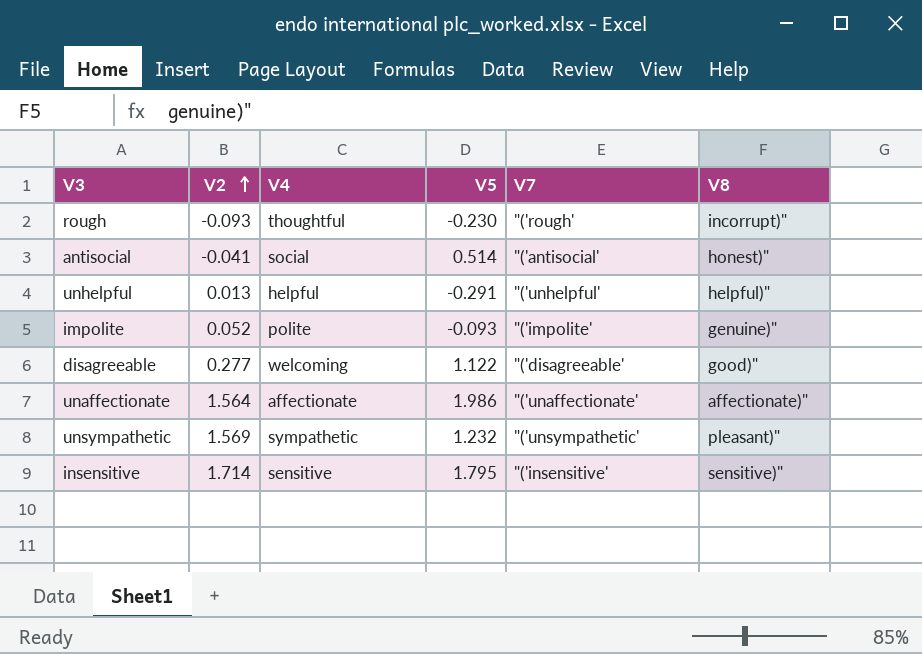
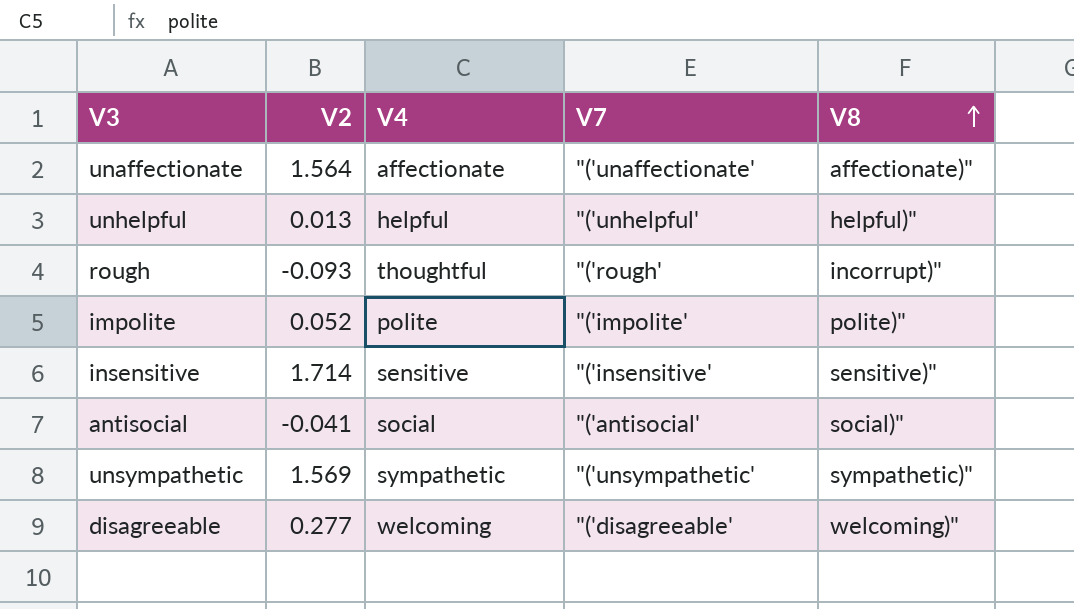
row order: V2 ascending -> V8 ascending
column V5 | position: 4 -> none
impolite | V8: genuine)" -> polite)"
antisocial | V8: honest)" -> social)"
unsympathetic | V8: pleasant)" -> sympathetic)"
disagreeable | V8: good)" -> welcoming)"

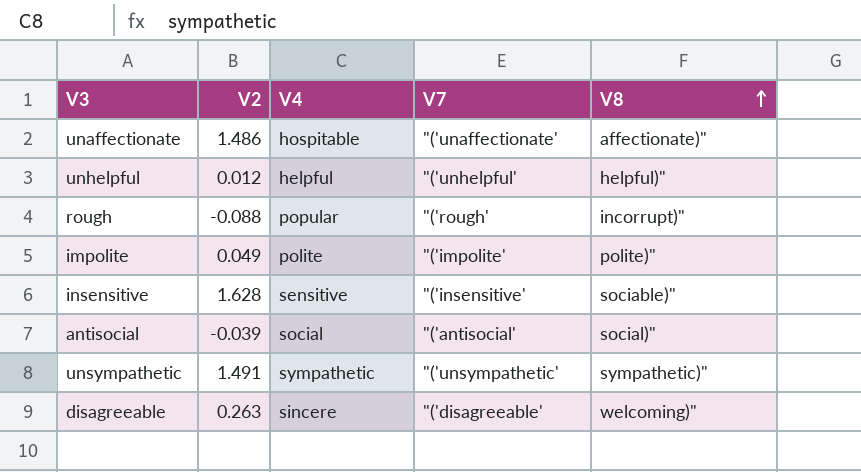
unaffectionate | V2: 1.564 -> 1.486
unaffectionate | V4: affectionate -> hospitable
unhelpful | V2: 0.013 -> 0.012
rough | V2: -0.093 -> -0.088
rough | V4: thoughtful -> popular
impolite | V2: 0.052 -> 0.049
insensitive | V2: 1.714 -> 1.628
insensitive | V8: sensitive)" -> sociable)"
antisocial | V2: -0.041 -> -0.039
unsympathetic | V2: 1.569 -> 1.491
disagreeable | V2: 0.277 -> 0.263
disagreeable | V4: welcoming -> sincere

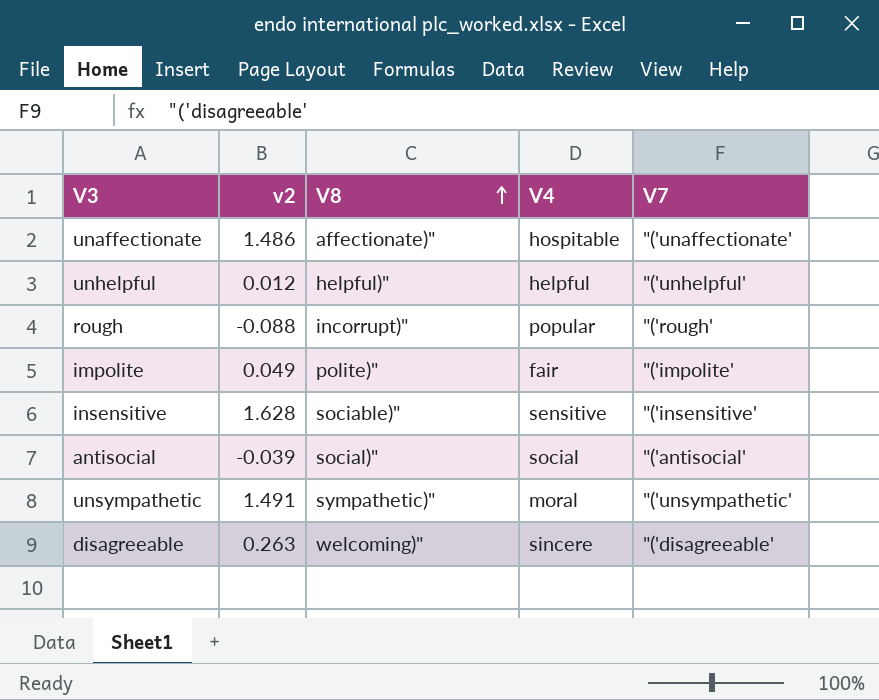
column name: V2 -> v2
column V8 | position: 5 -> 3
impolite | V4: polite -> fair
unsympathetic | V4: sympathetic -> moral

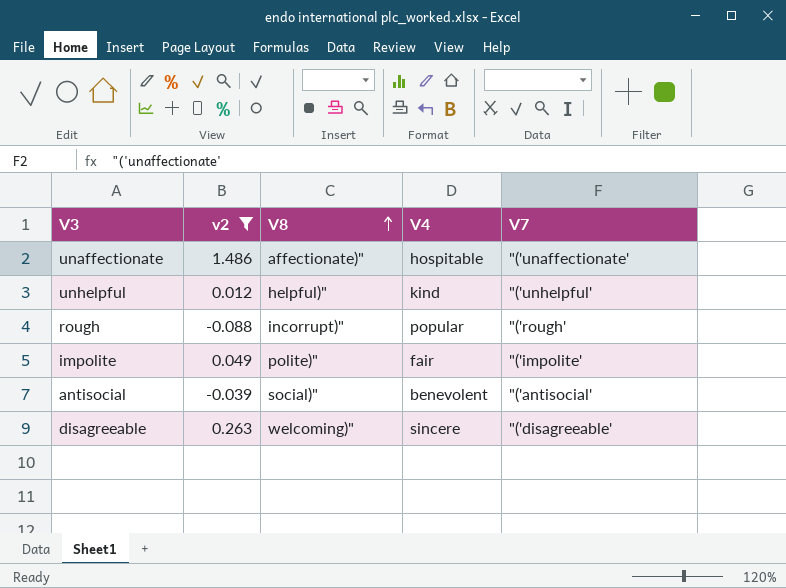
filter: none -> v2 <= 1.486
unhelpful | V4: helpful -> kind
antisocial | V4: social -> benevolent

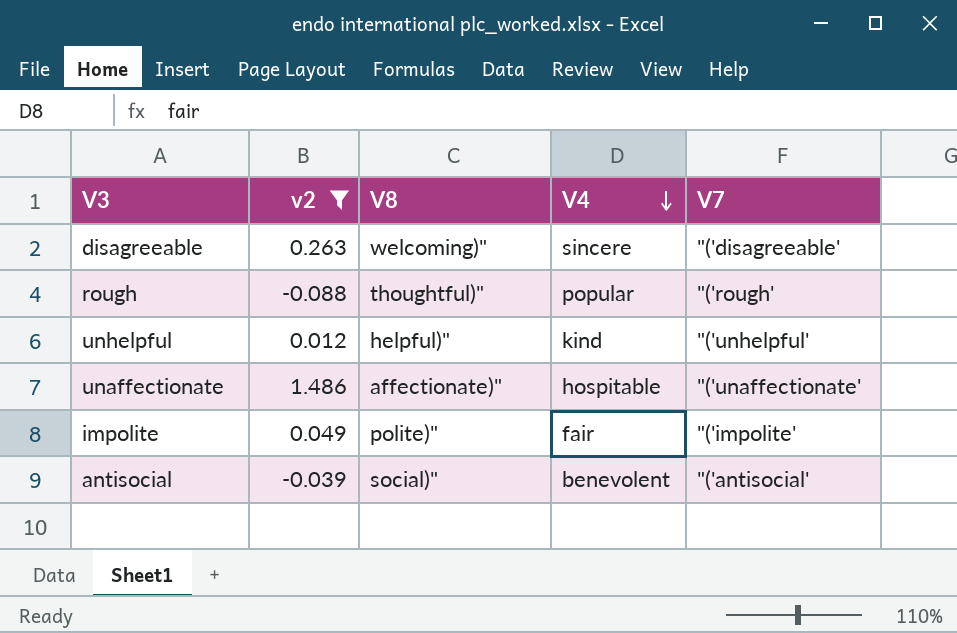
row order: V8 ascending -> V4 descending
rough | V8: incorrupt)" -> thoughtful)"

